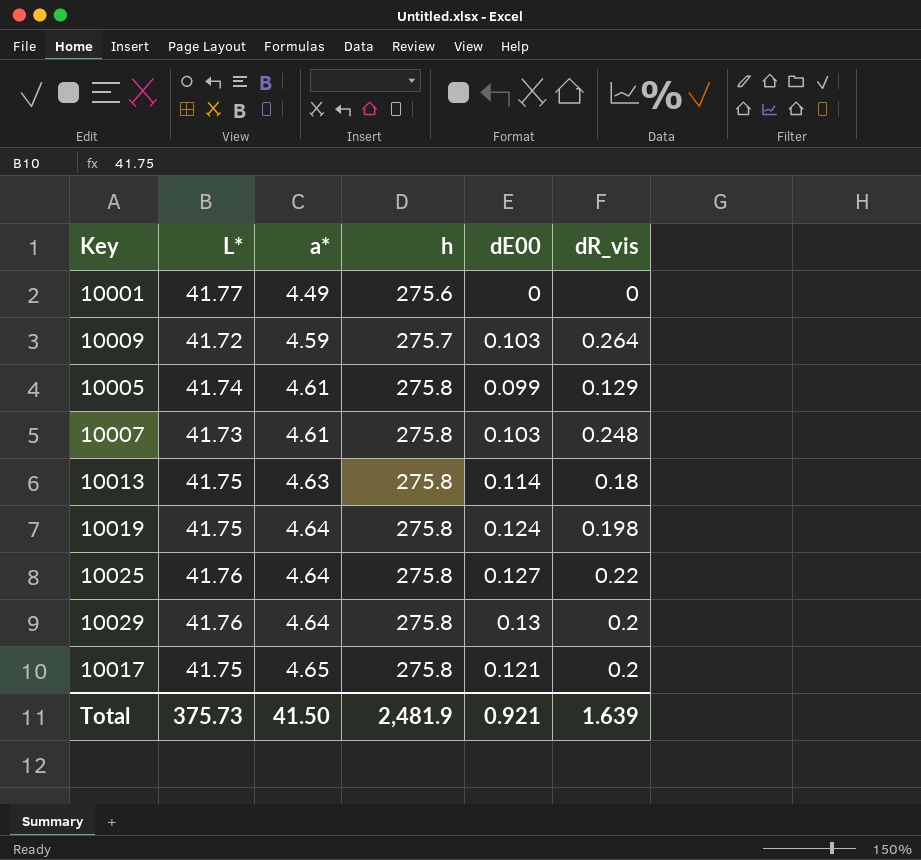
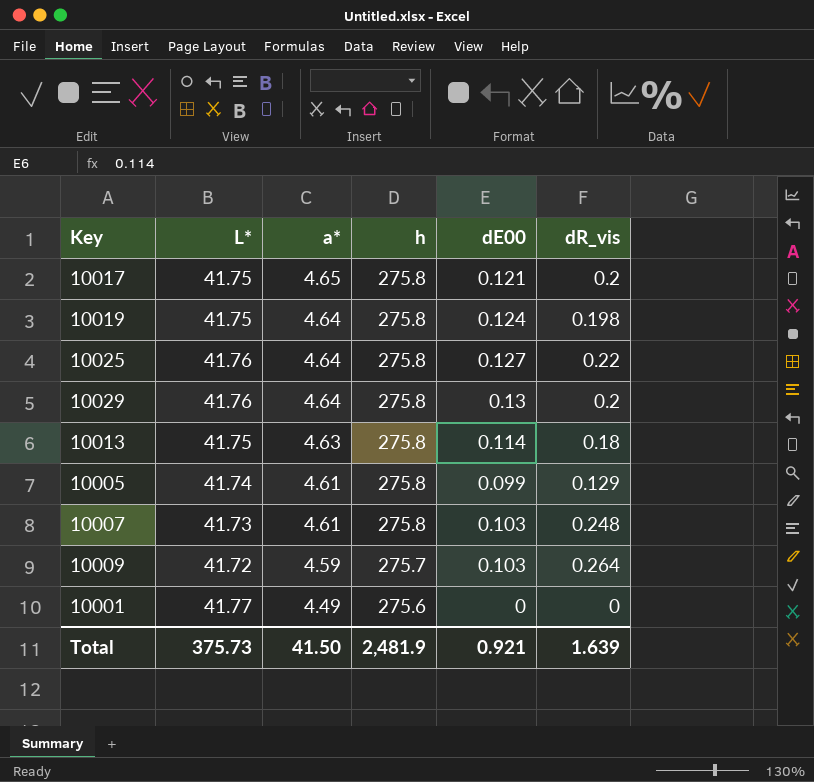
row order: a* ascending -> a* descending

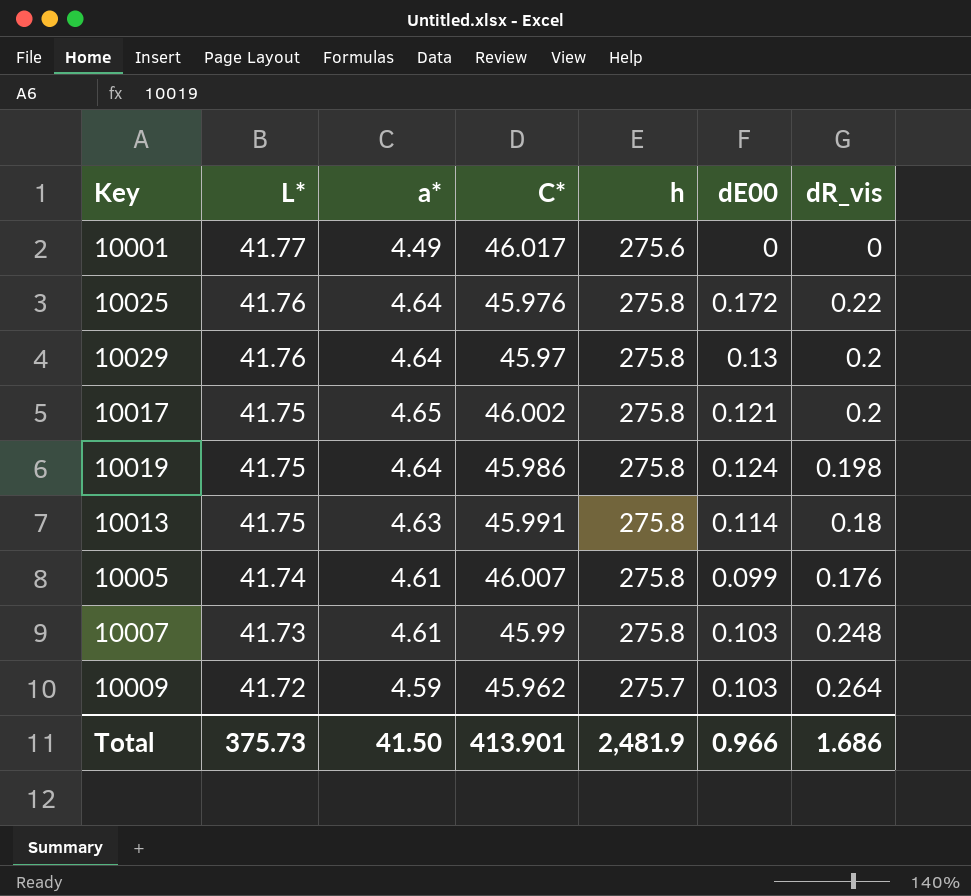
row order: a* descending -> L* descending
column C* | position: none -> 4
10025 | dE00: 0.127 -> 0.172
10005 | dR_vis: 0.129 -> 0.176
Total | dE00: 0.921 -> 0.966
Total | dR_vis: 1.639 -> 1.686

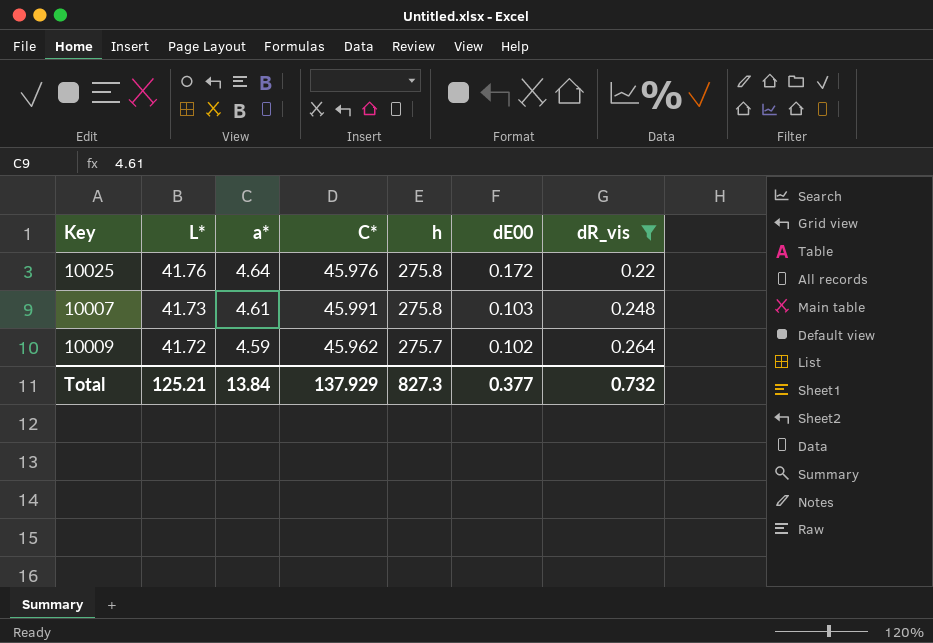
filter: none -> dR_vis >= 0.22
10007 | C*: 45.99 -> 45.991
10009 | dE00: 0.103 -> 0.102
Total | L*: 375.73 -> 125.21
Total | a*: 41.50 -> 13.84
Total | C*: 413.901 -> 137.929
Total | h: 2,481.9 -> 827.3
Total | dE00: 0.966 -> 0.377
Total | dR_vis: 1.686 -> 0.732

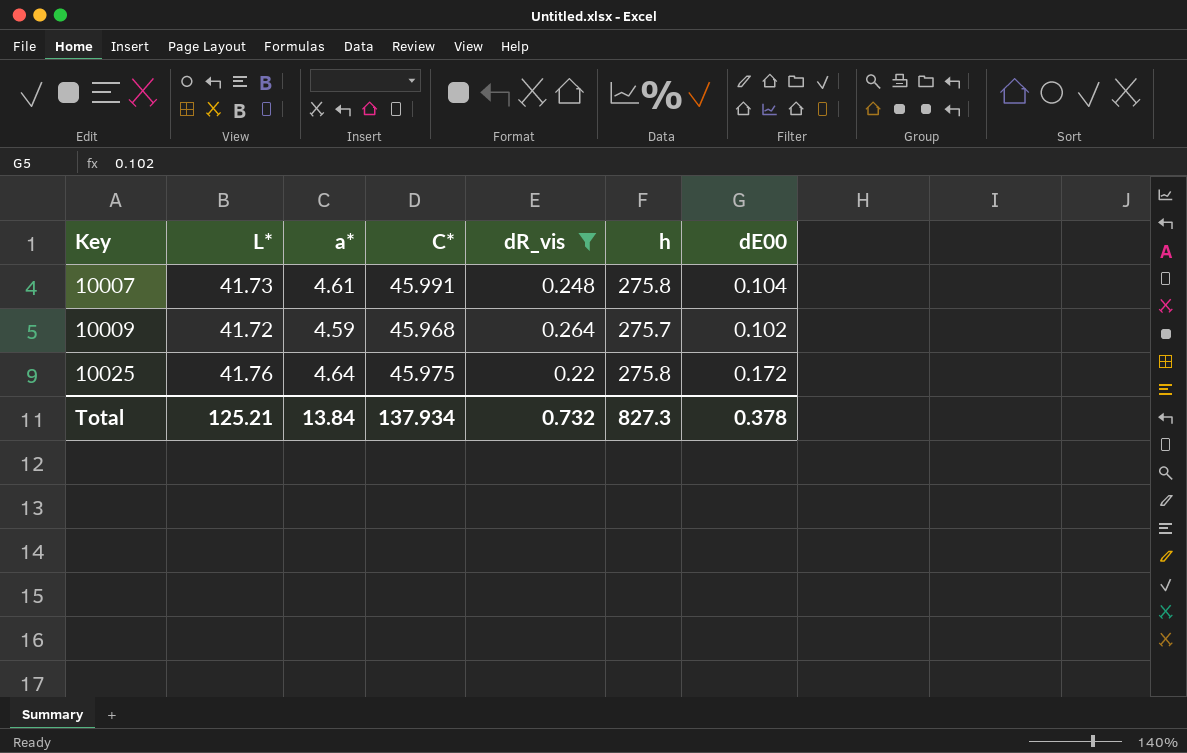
row order: L* descending -> Key ascending
column dR_vis | position: 7 -> 5
10007 | dE00: 0.103 -> 0.104
10009 | C*: 45.962 -> 45.968
10025 | C*: 45.976 -> 45.975
Total | C*: 137.929 -> 137.934
Total | dE00: 0.377 -> 0.378

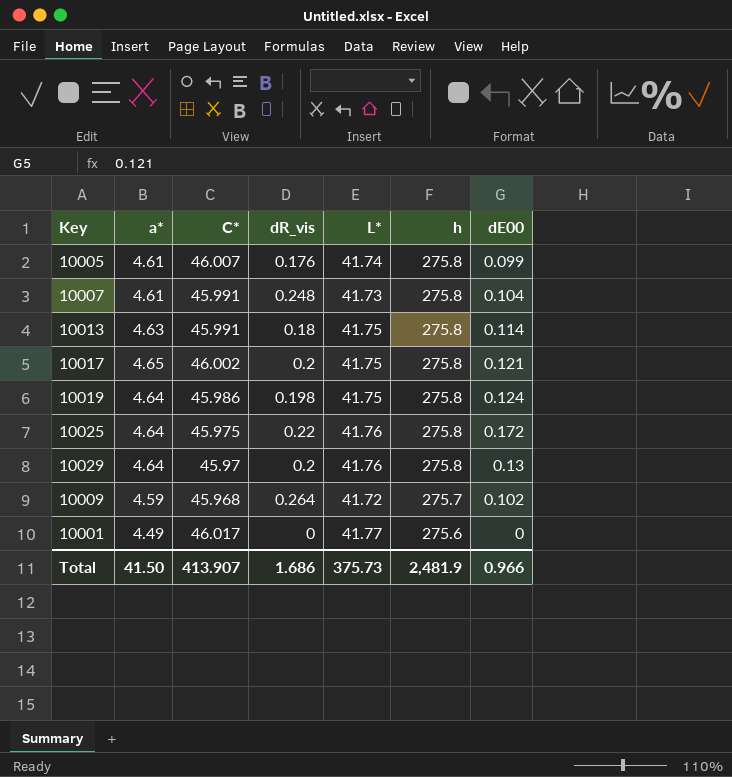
filter: dR_vis >= 0.22 -> none
row order: Key ascending -> h descending
column L* | position: 2 -> 5
Total | a*: 13.84 -> 41.50
Total | C*: 137.934 -> 413.907
Total | dR_vis: 0.732 -> 1.686
Total | L*: 125.21 -> 375.73
Total | h: 827.3 -> 2,481.9
Total | dE00: 0.378 -> 0.966

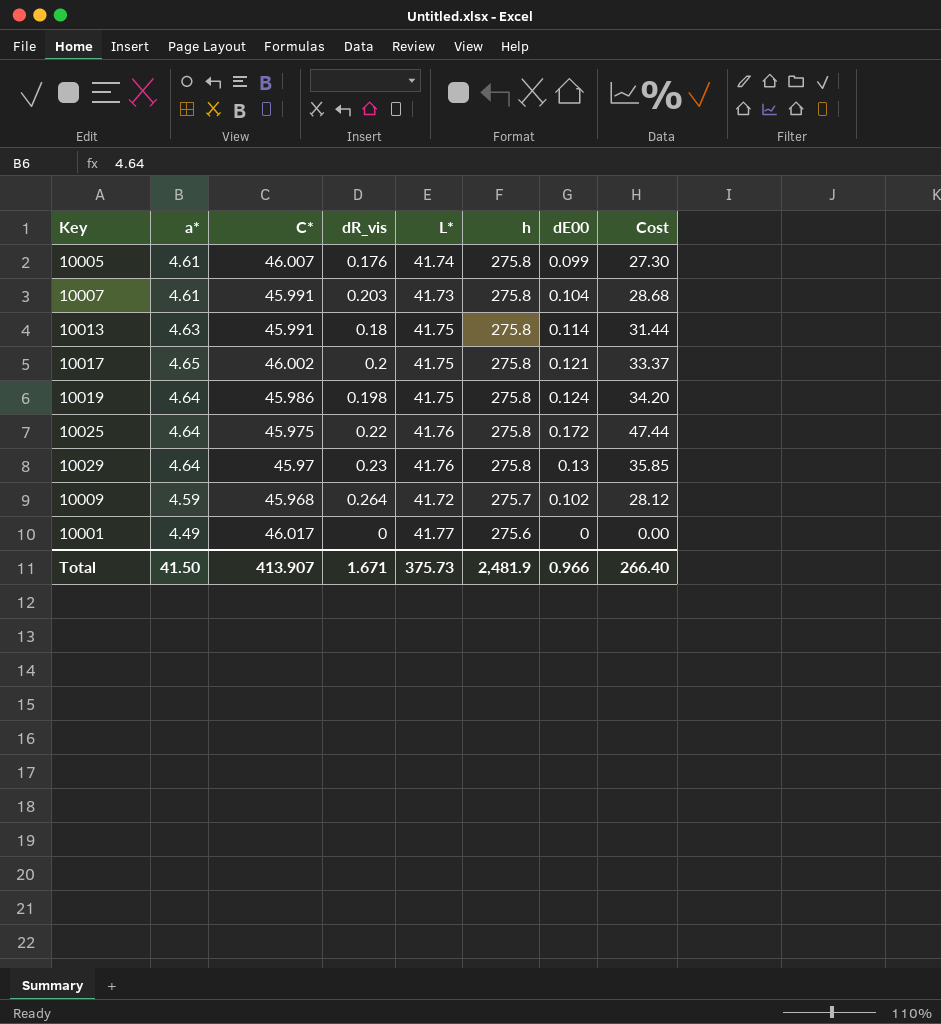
column Cost | formula: none -> [h] * [dE00]
10007 | dR_vis: 0.248 -> 0.203
10029 | dR_vis: 0.2 -> 0.23
Total | dR_vis: 1.686 -> 1.671

